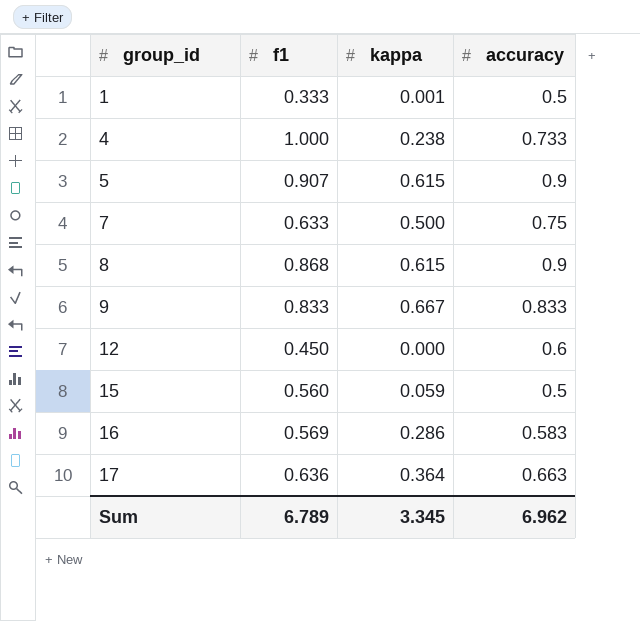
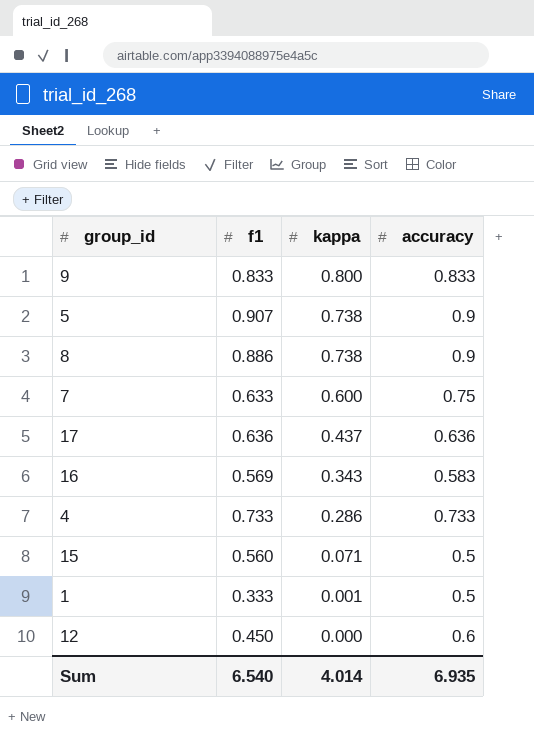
row order: group_id ascending -> kappa descending
9 | kappa: 0.667 -> 0.800
5 | kappa: 0.615 -> 0.738
8 | f1: 0.868 -> 0.886
8 | kappa: 0.615 -> 0.738
7 | kappa: 0.500 -> 0.600
17 | kappa: 0.364 -> 0.437
17 | accuracy: 0.663 -> 0.636
16 | kappa: 0.286 -> 0.343
4 | f1: 1.000 -> 0.733
4 | kappa: 0.238 -> 0.286
15 | kappa: 0.059 -> 0.071
Sum | f1: 6.789 -> 6.540
Sum | kappa: 3.345 -> 4.014
Sum | accuracy: 6.962 -> 6.935

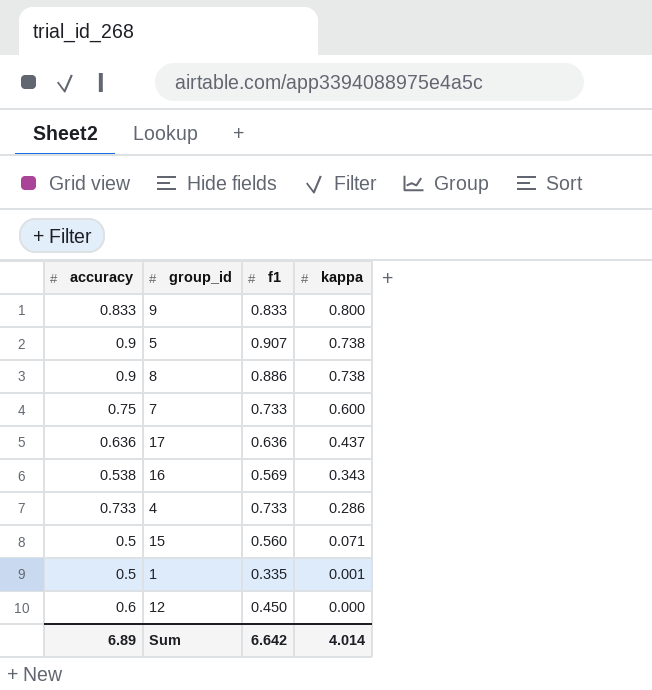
column accuracy | position: 4 -> 1
7 | f1: 0.633 -> 0.733
16 | accuracy: 0.583 -> 0.538
1 | f1: 0.333 -> 0.335
Sum | accuracy: 6.935 -> 6.89
Sum | f1: 6.540 -> 6.642

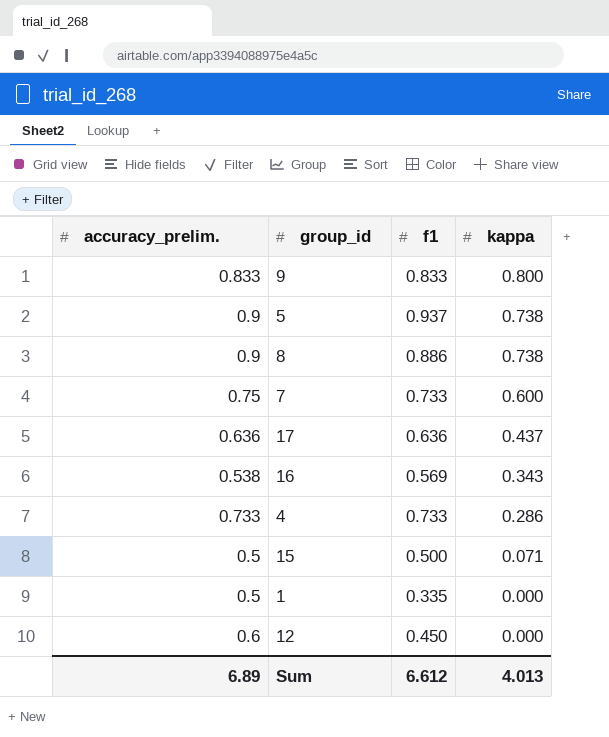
column name: accuracy -> accuracy_prelim.
5 | f1: 0.907 -> 0.937
15 | f1: 0.560 -> 0.500
1 | kappa: 0.001 -> 0.000
Sum | f1: 6.642 -> 6.612
Sum | kappa: 4.014 -> 4.013

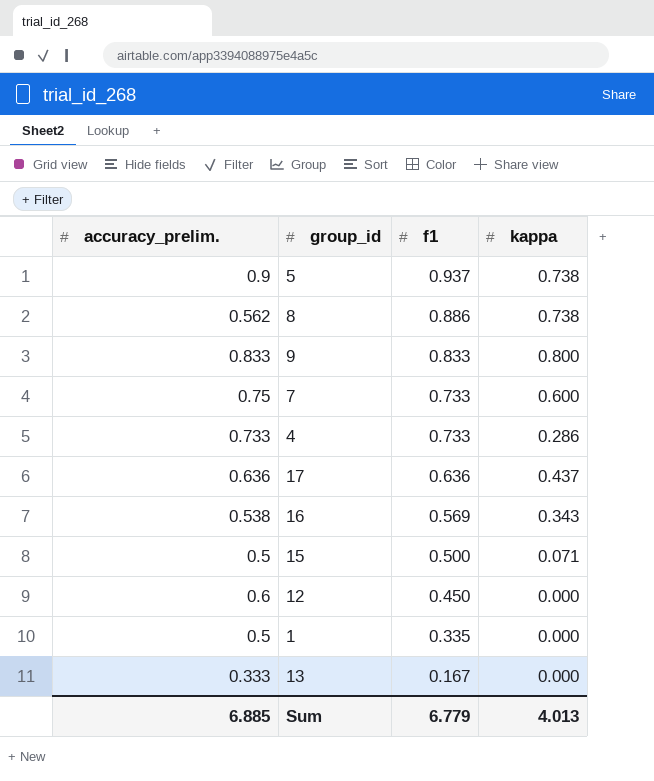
row order: kappa descending -> f1 descending
8 | accuracy_prelim.: 0.9 -> 0.562
row 13: none -> 0.333 | 0.167 | 0.000
Sum | accuracy_prelim.: 6.89 -> 6.885
Sum | f1: 6.612 -> 6.779

